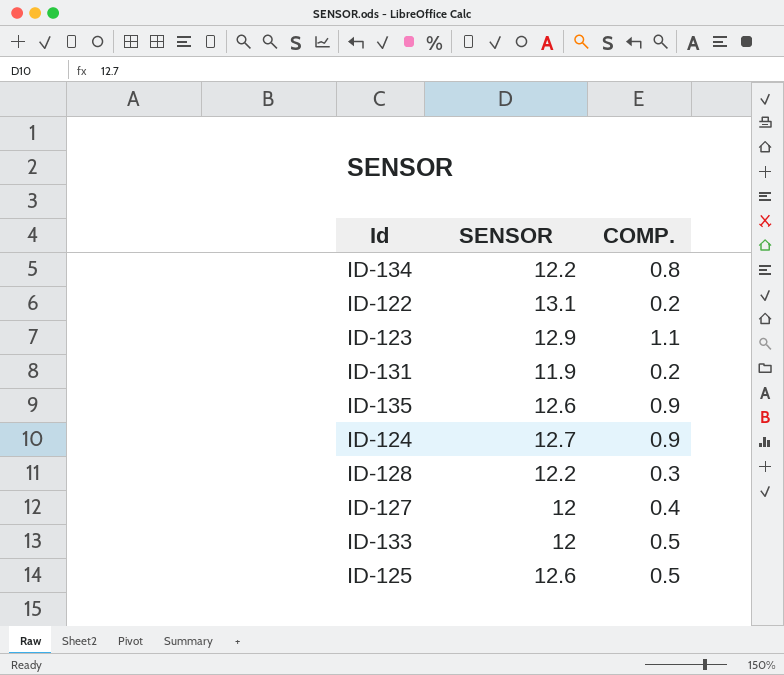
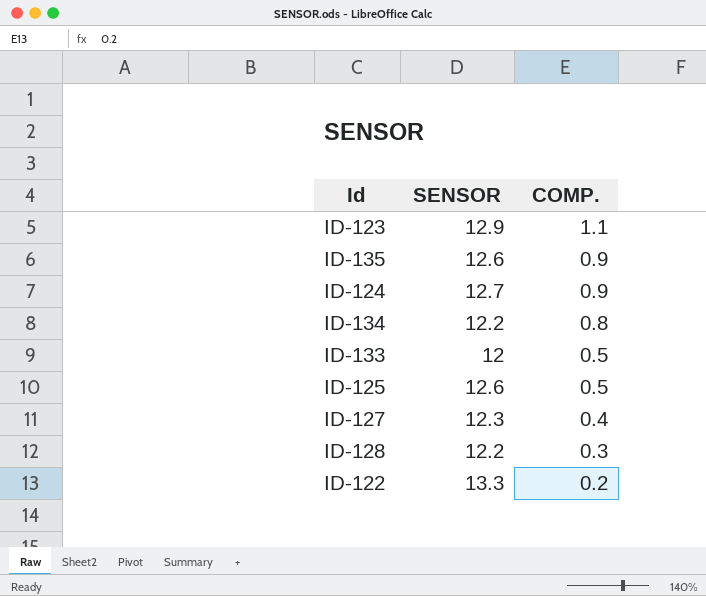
row order: none -> COMP. descending
row ID-131: 11.9 | 0.2 -> none
ID-127 | SENSOR: 12 -> 12.3
ID-122 | SENSOR: 13.1 -> 13.3

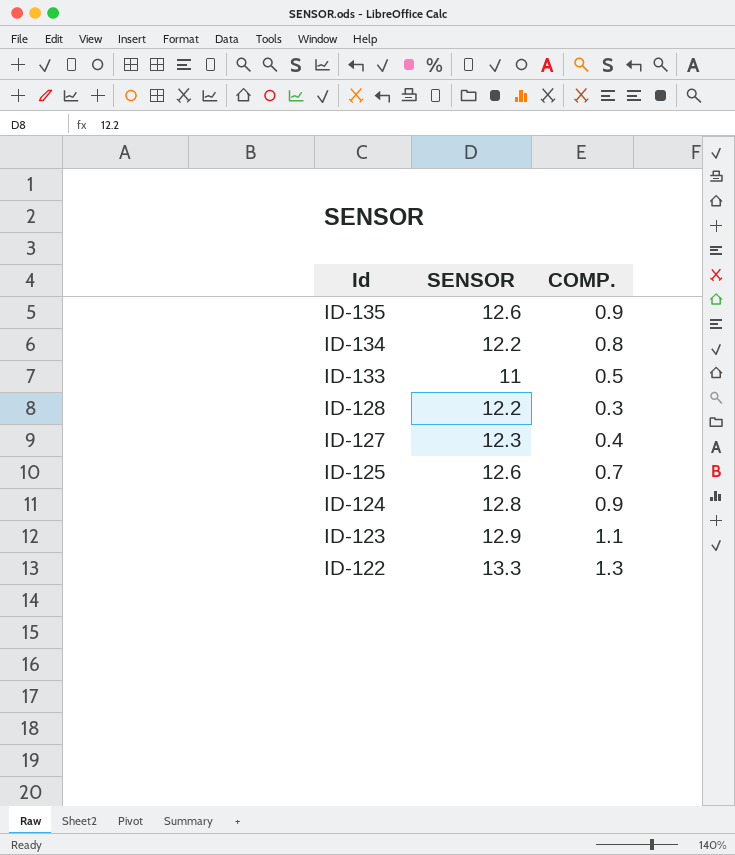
row order: COMP. descending -> Id descending
ID-133 | SENSOR: 12 -> 11
ID-125 | COMP.: 0.5 -> 0.7
ID-124 | SENSOR: 12.7 -> 12.8
ID-122 | COMP.: 0.2 -> 1.3

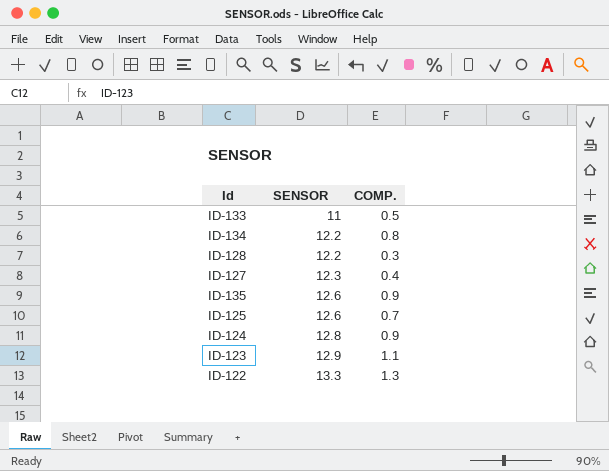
row order: Id descending -> SENSOR ascending

